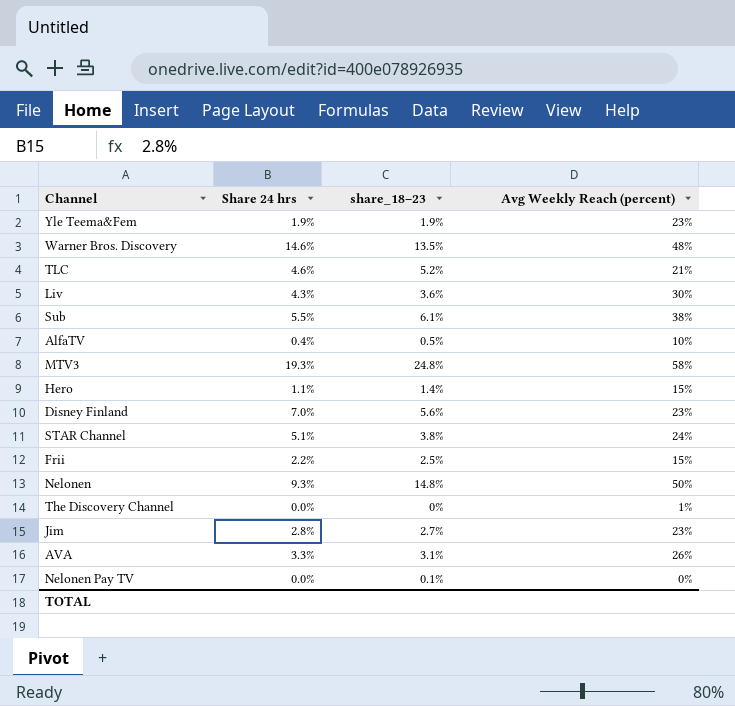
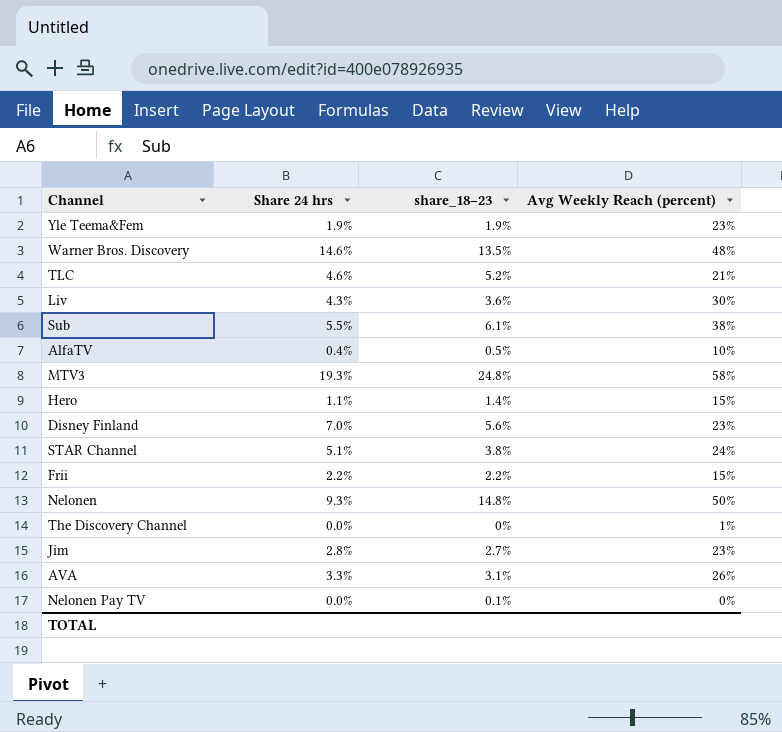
Frii | share_18–23: 2.5% -> 2.2%

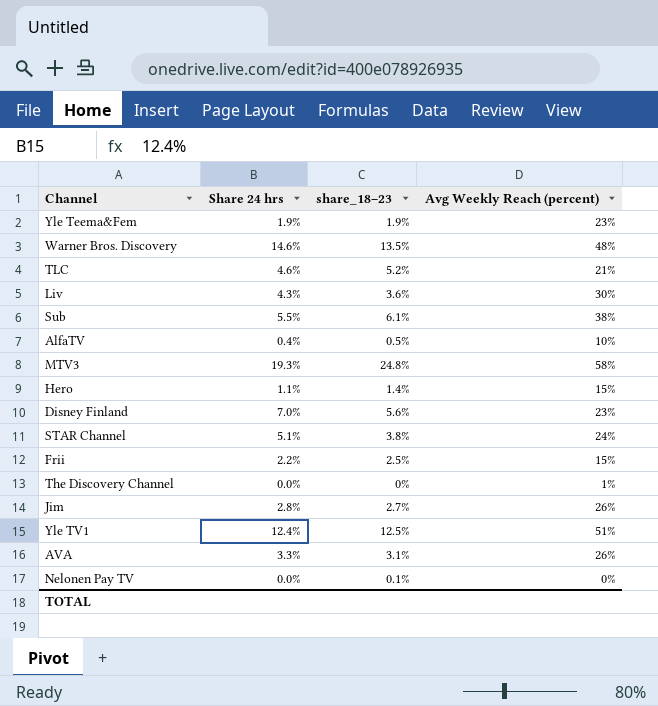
row Nelonen: 9.3% | 14.8% | 50% -> none
Frii | share_18–23: 2.2% -> 2.5%
Jim | Avg Weekly Reach (percent): 23% -> 26%
row Yle TV1: none -> 12.4% | 12.5% | 51%

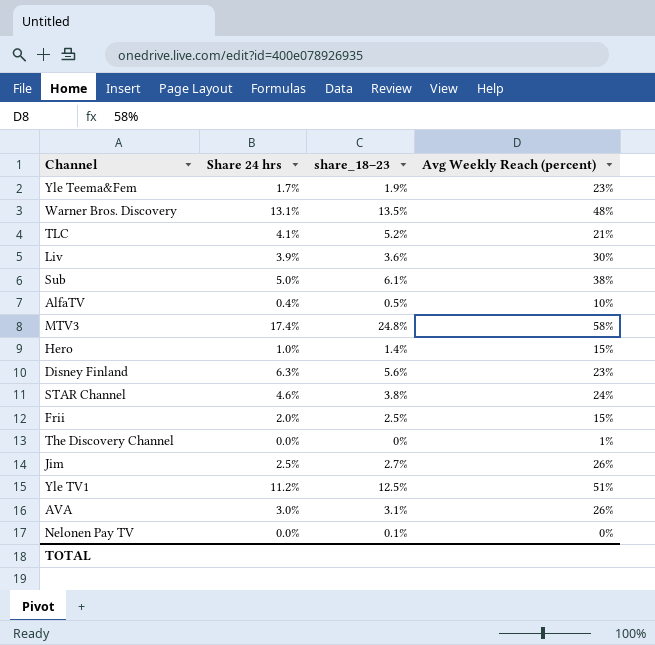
Yle Teema&Fem | Share 24 hrs: 1.9% -> 1.7%
Warner Bros. Discovery | Share 24 hrs: 14.6% -> 13.1%
TLC | Share 24 hrs: 4.6% -> 4.1%
Liv | Share 24 hrs: 4.3% -> 3.9%
Sub | Share 24 hrs: 5.5% -> 5.0%
MTV3 | Share 24 hrs: 19.3% -> 17.4%
Hero | Share 24 hrs: 1.1% -> 1.0%
Disney Finland | Share 24 hrs: 7.0% -> 6.3%
STAR Channel | Share 24 hrs: 5.1% -> 4.6%
Frii | Share 24 hrs: 2.2% -> 2.0%
Jim | Share 24 hrs: 2.8% -> 2.5%
Yle TV1 | Share 24 hrs: 12.4% -> 11.2%
AVA | Share 24 hrs: 3.3% -> 3.0%

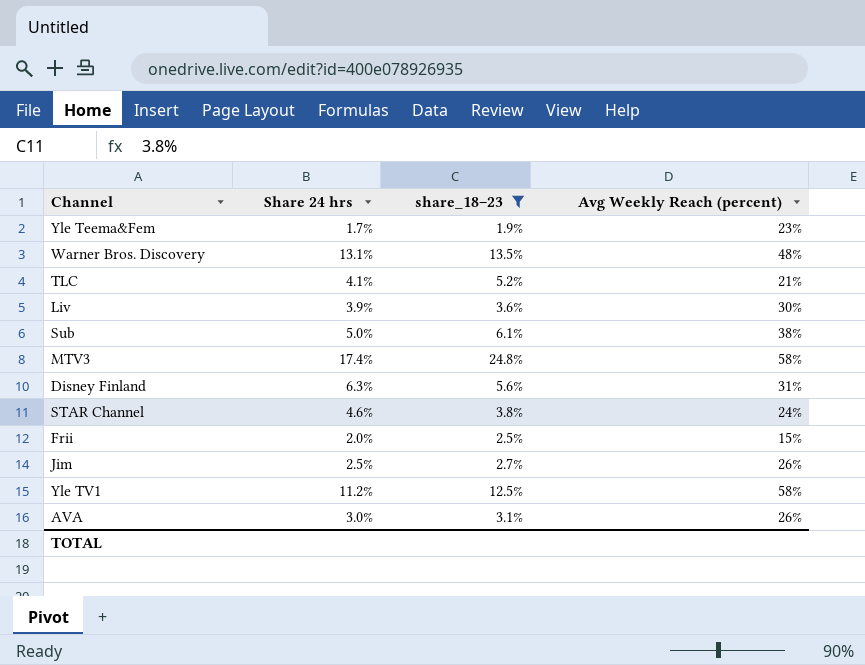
filter: none -> share_18–23 >= 1.9%
Disney Finland | Avg Weekly Reach (percent): 23% -> 31%
Yle TV1 | Avg Weekly Reach (percent): 51% -> 58%

